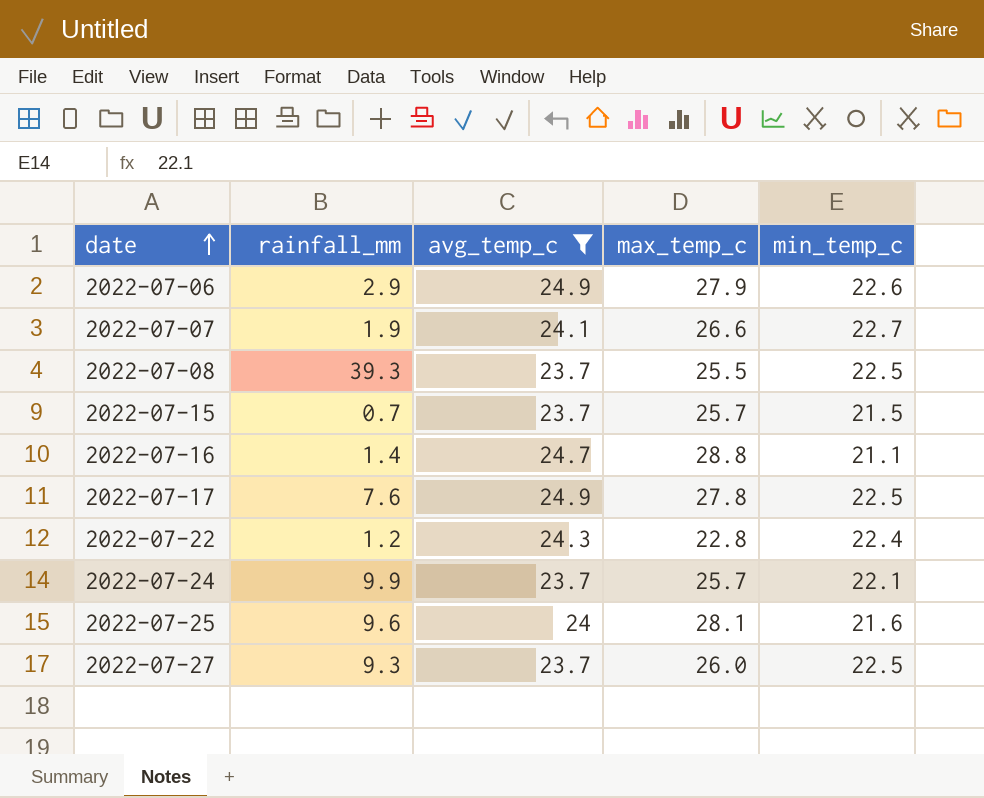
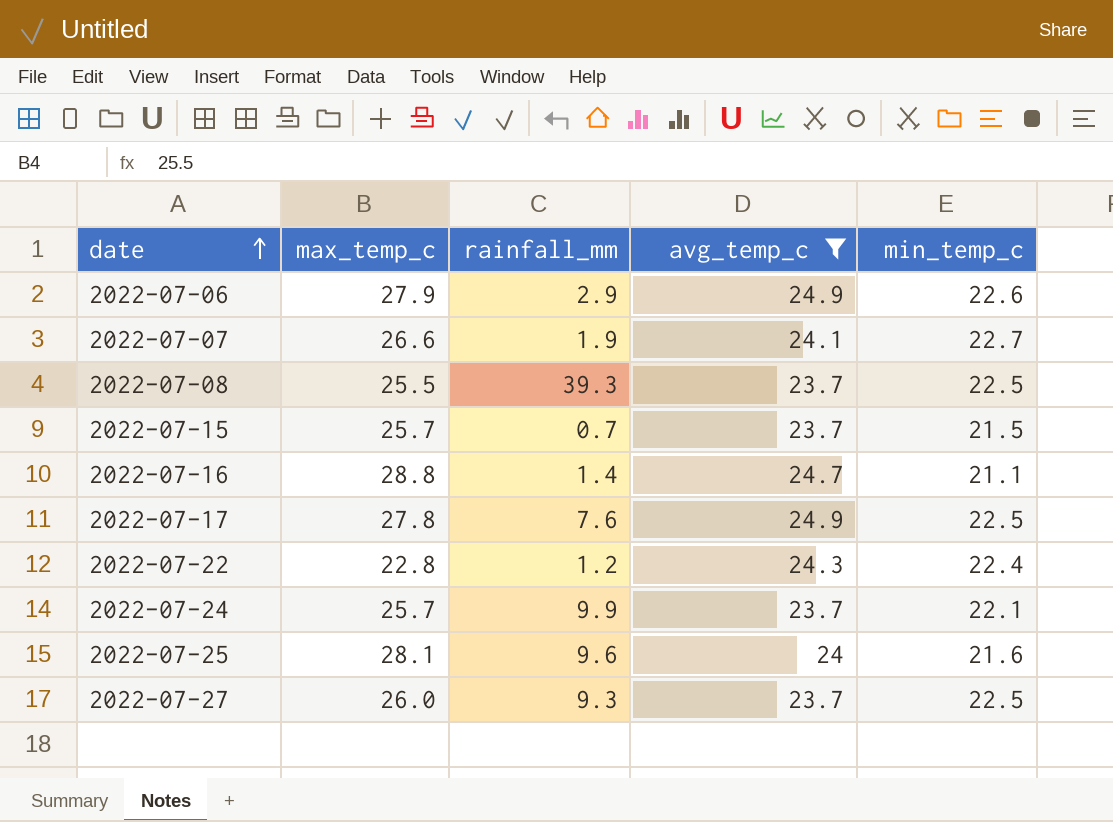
column max_temp_c | position: 4 -> 2

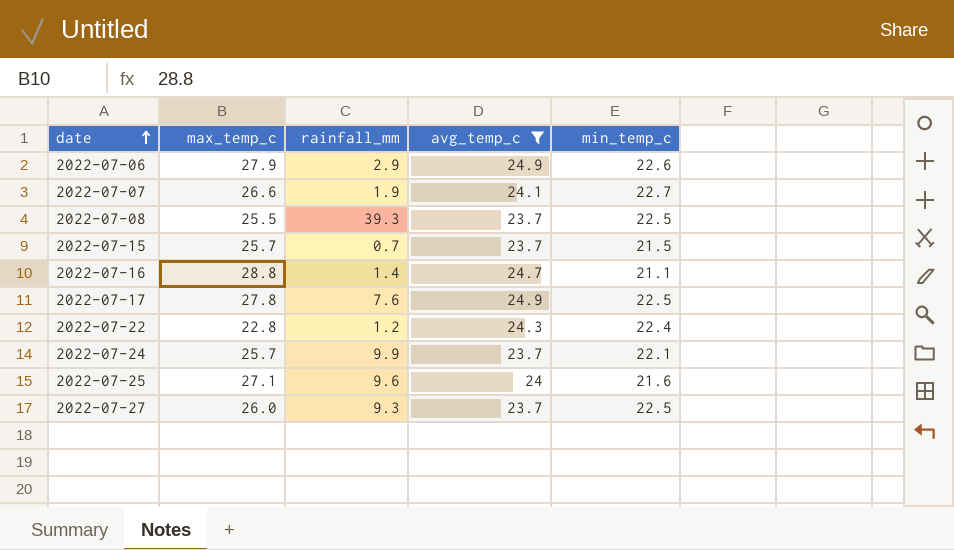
2022-07-25 | max_temp_c: 28.1 -> 27.1

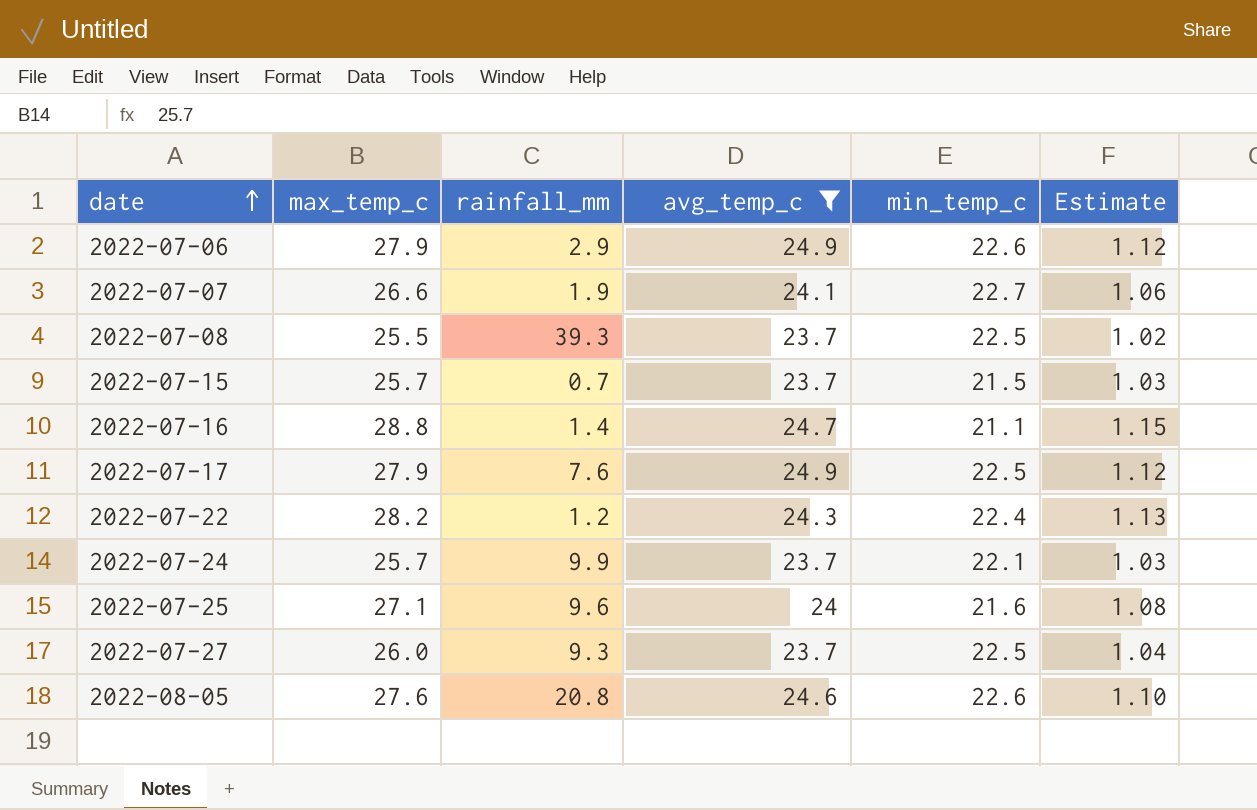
column Estimate | formula: none -> [max_temp_c] * 0.04
2022-07-17 | max_temp_c: 27.8 -> 27.9
2022-07-22 | max_temp_c: 22.8 -> 28.2
row 2022-08-05: none -> 27.6 | 20.8 | 24.6 | 22.6 | 1.10

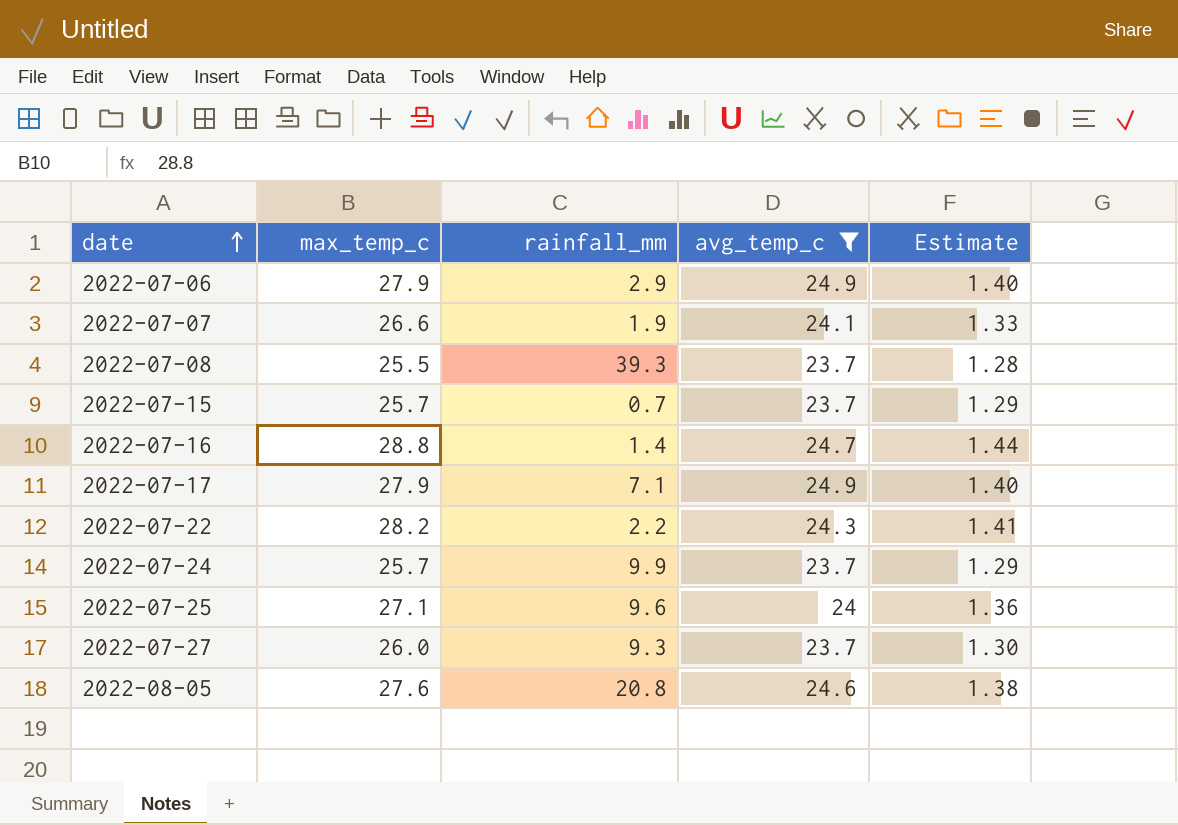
column min_temp_c | position: 5 -> none
column Estimate | formula: [max_temp_c] * 0.04 -> [max_temp_c] * 0.05
2022-07-17 | rainfall_mm: 7.6 -> 7.1
2022-07-22 | rainfall_mm: 1.2 -> 2.2

